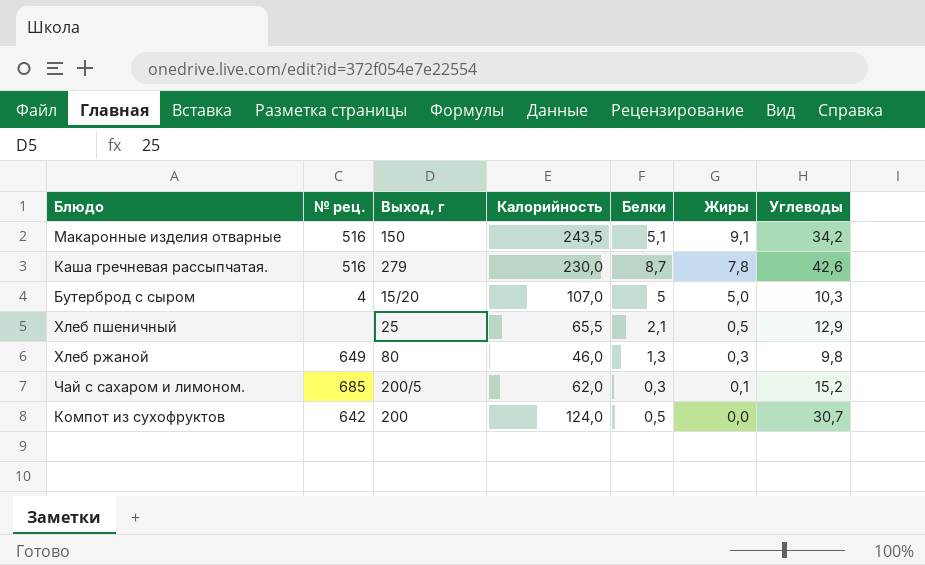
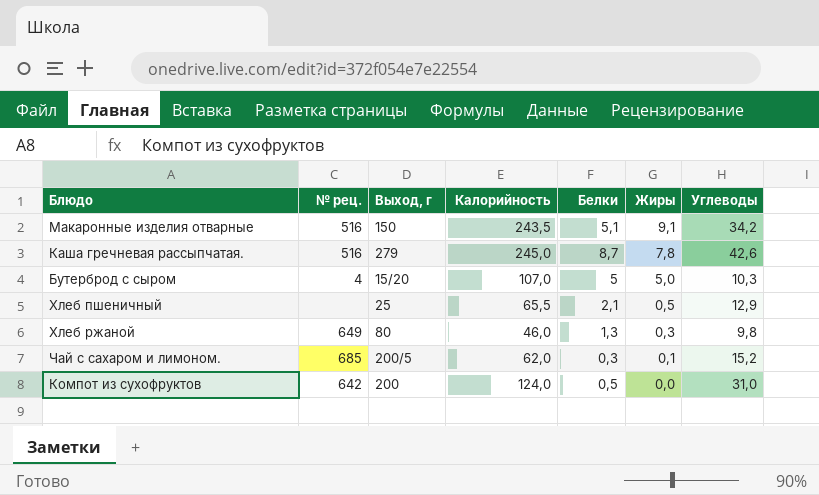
Каша гречневая рассыпчатая. | Калорийность: 230,0 -> 245,0
Компот из сухофруктов | Углеводы: 30,7 -> 31,0

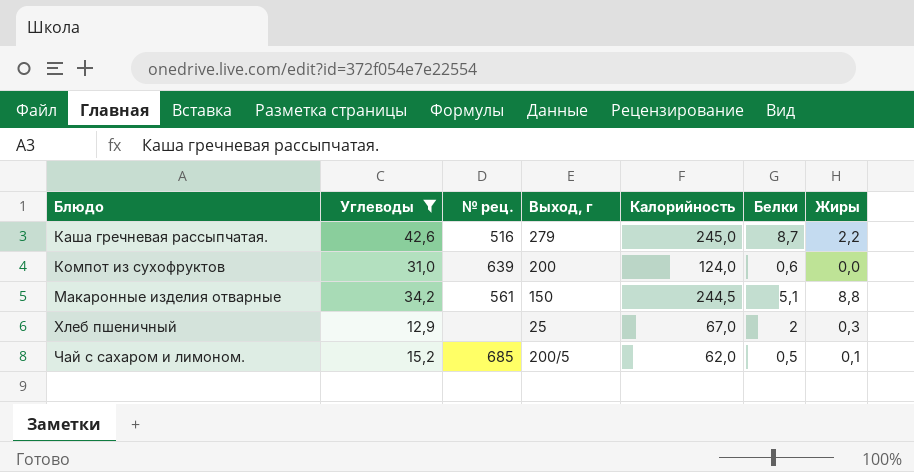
filter: none -> Углеводы >= 12,9
row order: Жиры descending -> Блюдо ascending
column Углеводы | position: 7 -> 2
Каша гречневая рассыпчатая. | Жиры: 7,8 -> 2,2
Компот из сухофруктов | № рец.: 642 -> 639
Компот из сухофруктов | Белки: 0,5 -> 0,6
Макаронные изделия отварные | № рец.: 516 -> 561
Макаронные изделия отварные | Калорийность: 243,5 -> 244,5
Макаронные изделия отварные | Жиры: 9,1 -> 8,8
Хлеб пшеничный | Калорийность: 65,5 -> 67,0
Хлеб пшеничный | Белки: 2,1 -> 2
Хлеб пшеничный | Жиры: 0,5 -> 0,3
Чай с сахаром и лимоном. | Белки: 0,3 -> 0,5

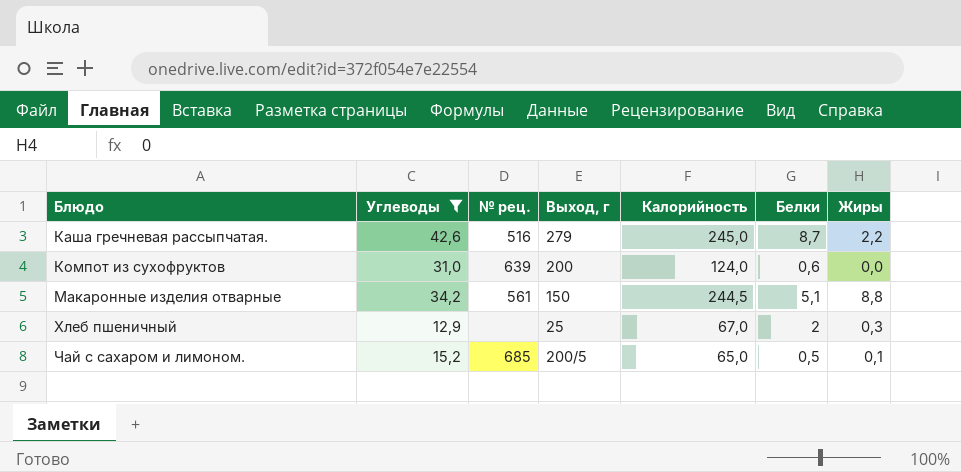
Чай с сахаром и лимоном. | Калорийность: 62,0 -> 65,0

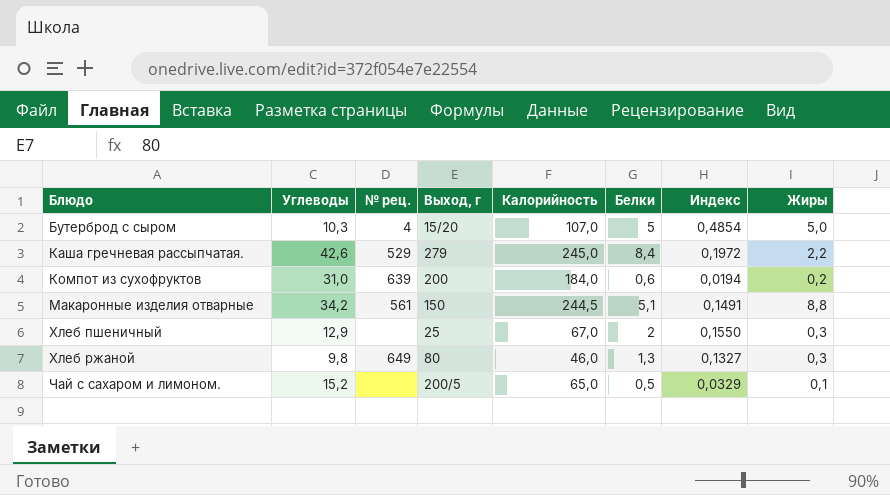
filter: Углеводы >= 12,9 -> none
column Индекс | formula: none -> [Белки] / [Углеводы]
Каша гречневая рассыпчатая. | № рец.: 516 -> 529
Каша гречневая рассыпчатая. | Белки: 8,7 -> 8,4
Компот из сухофруктов | Калорийность: 124,0 -> 184,0
Компот из сухофруктов | Жиры: 0,0 -> 0,2
Чай с сахаром и лимоном. | № рец.: 685 -> none

